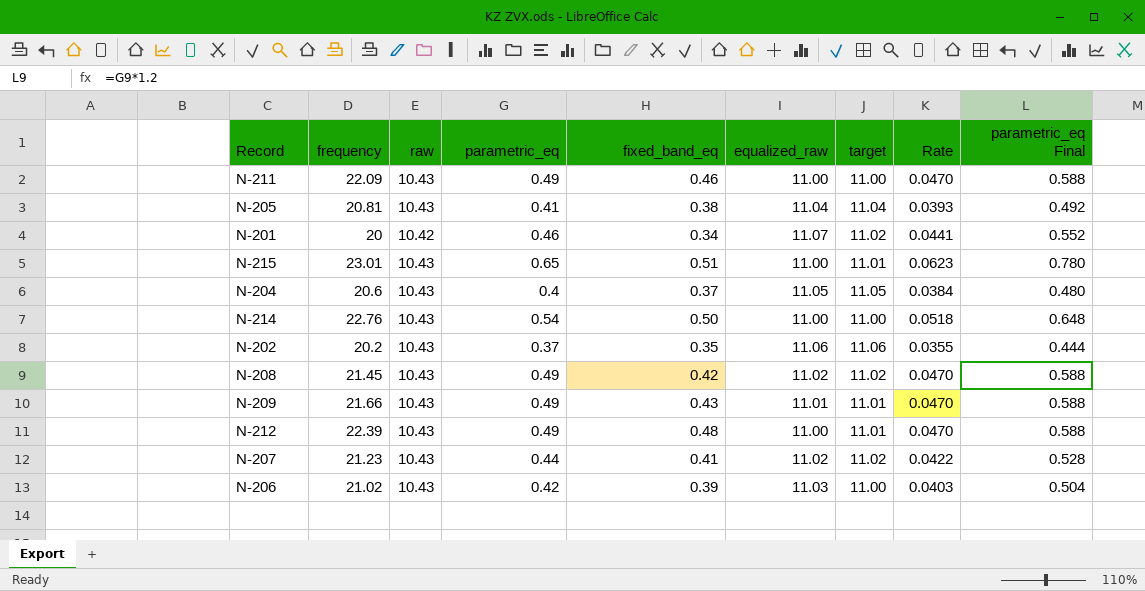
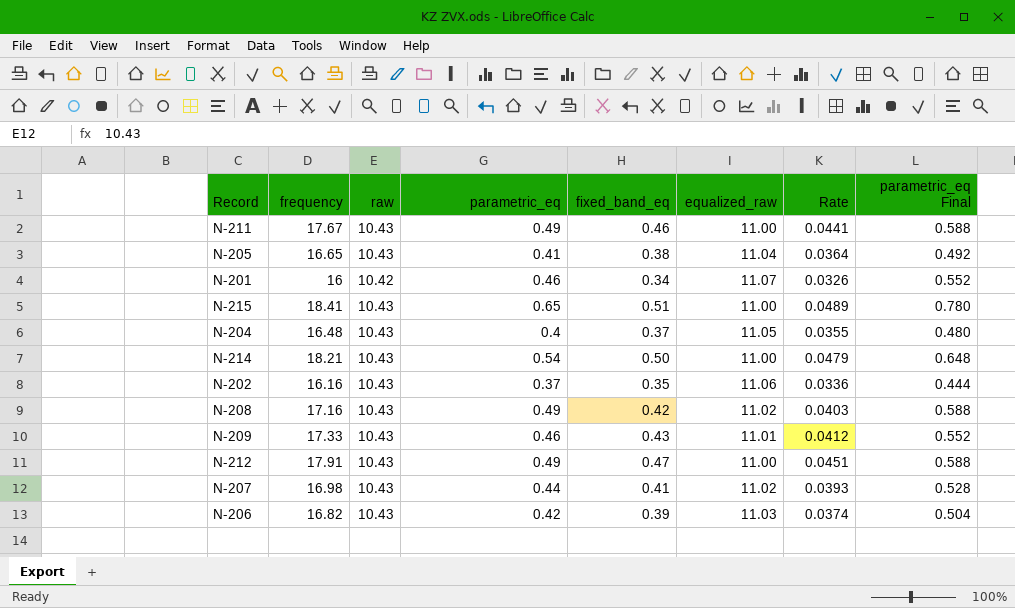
column target | position: 7 -> none
column Rate | formula: [parametric_eq] / [raw] -> [fixed_band_eq] / [raw]
N-211 | frequency: 22.09 -> 17.67
N-205 | frequency: 20.81 -> 16.65
N-201 | frequency: 20 -> 16
N-215 | frequency: 23.01 -> 18.41
N-204 | frequency: 20.6 -> 16.48
N-214 | frequency: 22.76 -> 18.21
N-202 | frequency: 20.2 -> 16.16
N-208 | frequency: 21.45 -> 17.16
N-209 | frequency: 21.66 -> 17.33
N-209 | parametric_eq: 0.49 -> 0.46
N-209 | parametric_eq Final: 0.588 -> 0.552
N-212 | frequency: 22.39 -> 17.91
N-212 | fixed_band_eq: 0.48 -> 0.47
N-207 | frequency: 21.23 -> 16.98
N-206 | frequency: 21.02 -> 16.82

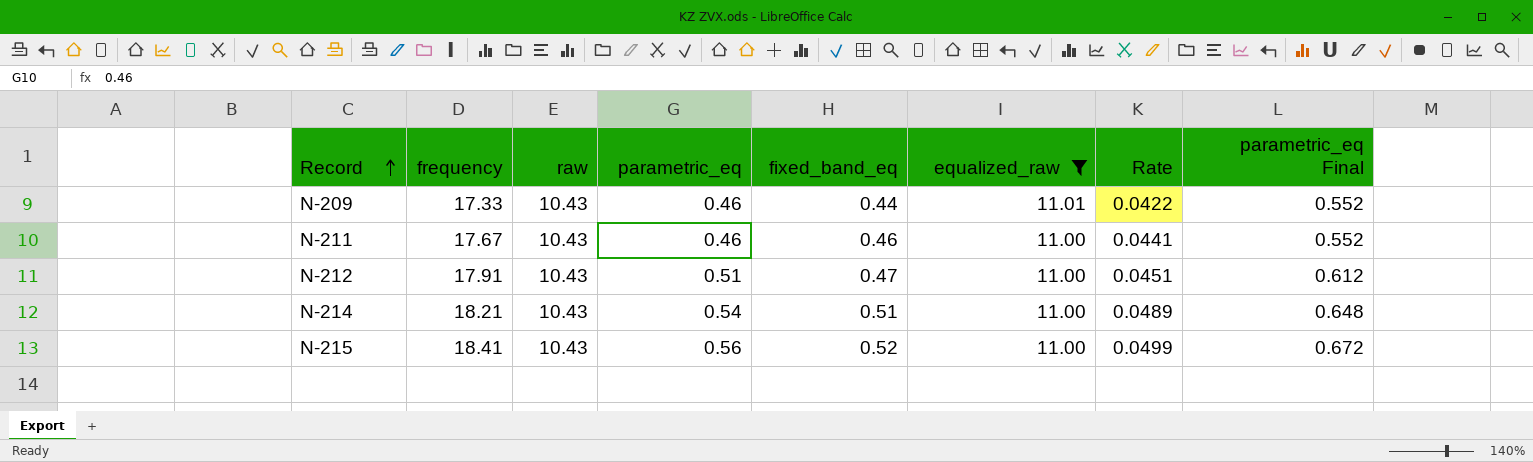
filter: none -> equalized_raw <= 11.01
row order: none -> Record ascending
N-209 | fixed_band_eq: 0.43 -> 0.44
N-209 | Rate: 0.0412 -> 0.0422
N-211 | parametric_eq: 0.49 -> 0.46
N-211 | parametric_eq Final: 0.588 -> 0.552
N-212 | parametric_eq: 0.49 -> 0.51
N-212 | parametric_eq Final: 0.588 -> 0.612
N-214 | fixed_band_eq: 0.50 -> 0.51
N-214 | Rate: 0.0479 -> 0.0489
N-215 | parametric_eq: 0.65 -> 0.56
N-215 | fixed_band_eq: 0.51 -> 0.52
N-215 | Rate: 0.0489 -> 0.0499
N-215 | parametric_eq Final: 0.780 -> 0.672

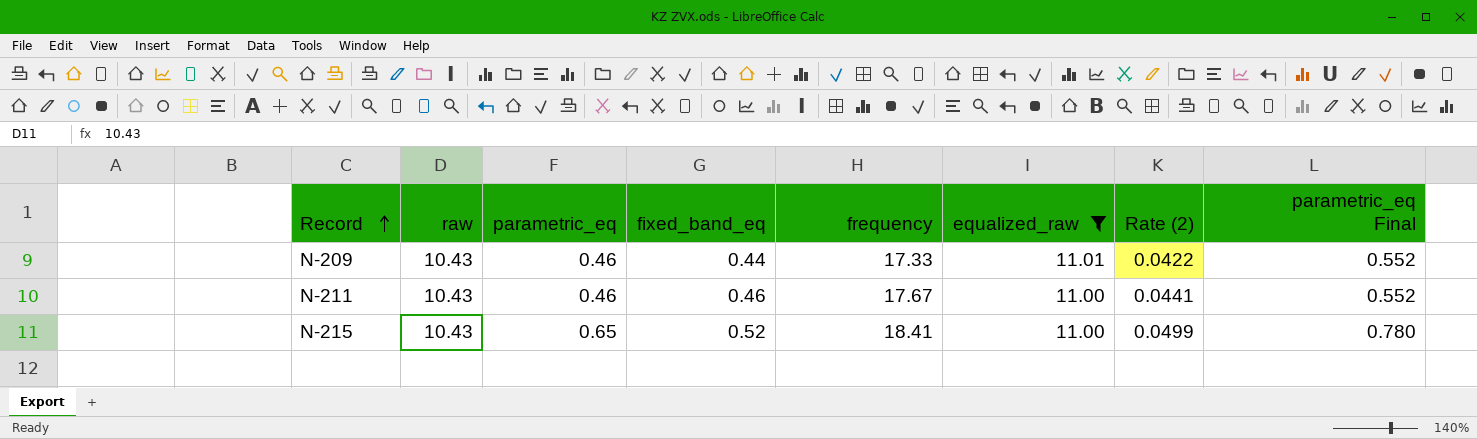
column frequency | position: 2 -> 5
column name: Rate -> Rate (2)
row N-212: 17.91 | 10.43 | 0.51 | 0.47 | 11.00 | 0.0451 | 0.612 -> none
row N-214: 18.21 | 10.43 | 0.54 | 0.51 | 11.00 | 0.0489 | 0.648 -> none
N-215 | parametric_eq: 0.56 -> 0.65
N-215 | parametric_eq Final: 0.672 -> 0.780

